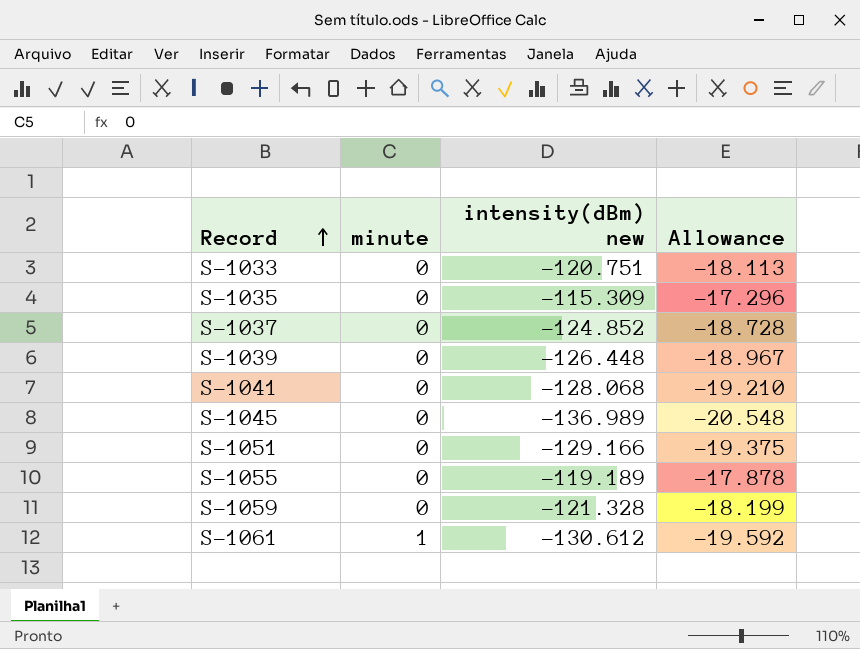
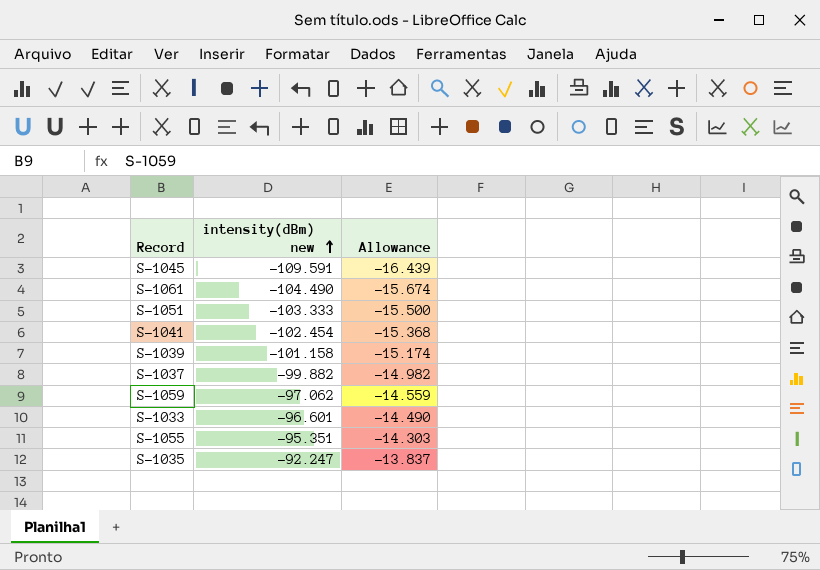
row order: Record ascending -> intensity(dBm) new ascending
column minute | position: 2 -> none
S-1045 | intensity(dBm) new: -136.989 -> -109.591
S-1045 | Allowance: -20.548 -> -16.439
S-1061 | intensity(dBm) new: -130.612 -> -104.490
S-1061 | Allowance: -19.592 -> -15.674
S-1051 | intensity(dBm) new: -129.166 -> -103.333
S-1051 | Allowance: -19.375 -> -15.500
S-1041 | intensity(dBm) new: -128.068 -> -102.454
S-1041 | Allowance: -19.210 -> -15.368
S-1039 | intensity(dBm) new: -126.448 -> -101.158
S-1039 | Allowance: -18.967 -> -15.174
S-1037 | intensity(dBm) new: -124.852 -> -99.882
S-1037 | Allowance: -18.728 -> -14.982
S-1059 | intensity(dBm) new: -121.328 -> -97.062
S-1059 | Allowance: -18.199 -> -14.559
S-1033 | intensity(dBm) new: -120.751 -> -96.601
S-1033 | Allowance: -18.113 -> -14.490
S-1055 | intensity(dBm) new: -119.189 -> -95.351
S-1055 | Allowance: -17.878 -> -14.303
S-1035 | intensity(dBm) new: -115.309 -> -92.247
S-1035 | Allowance: -17.296 -> -13.837

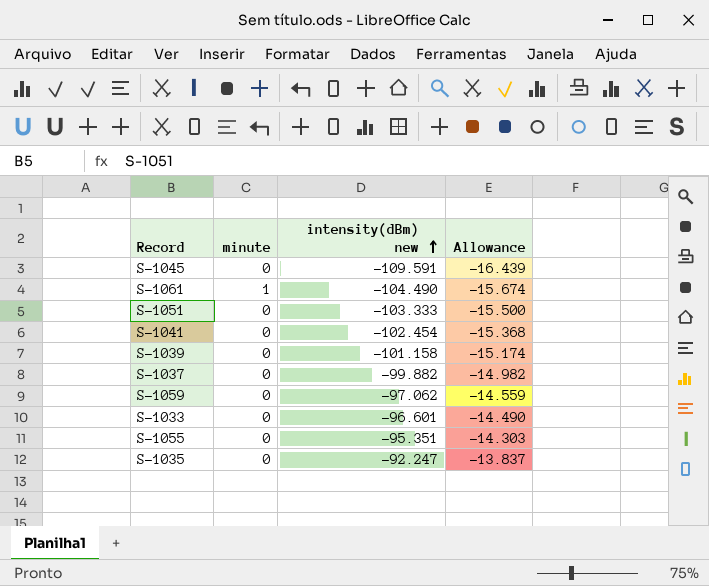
column minute | position: none -> 2

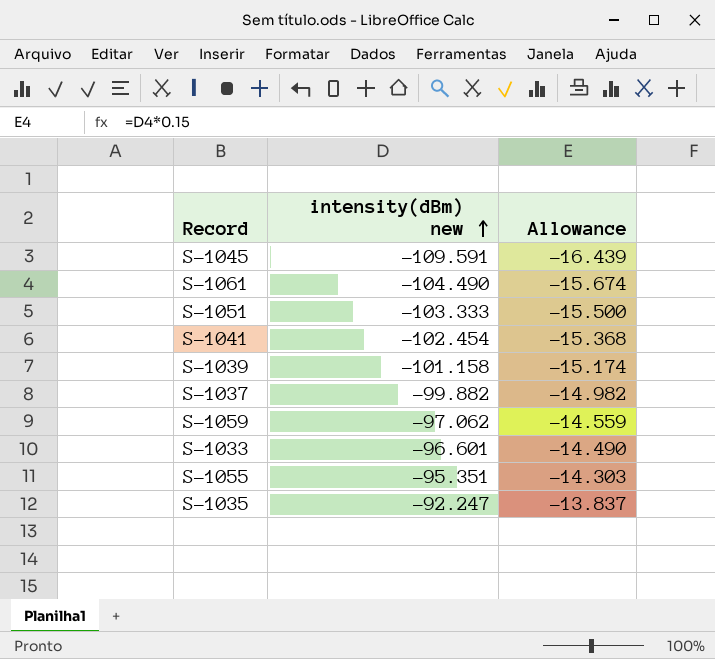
column minute | position: 2 -> none

